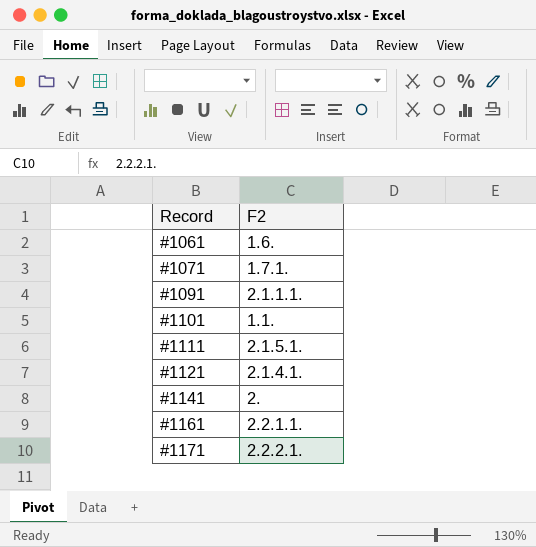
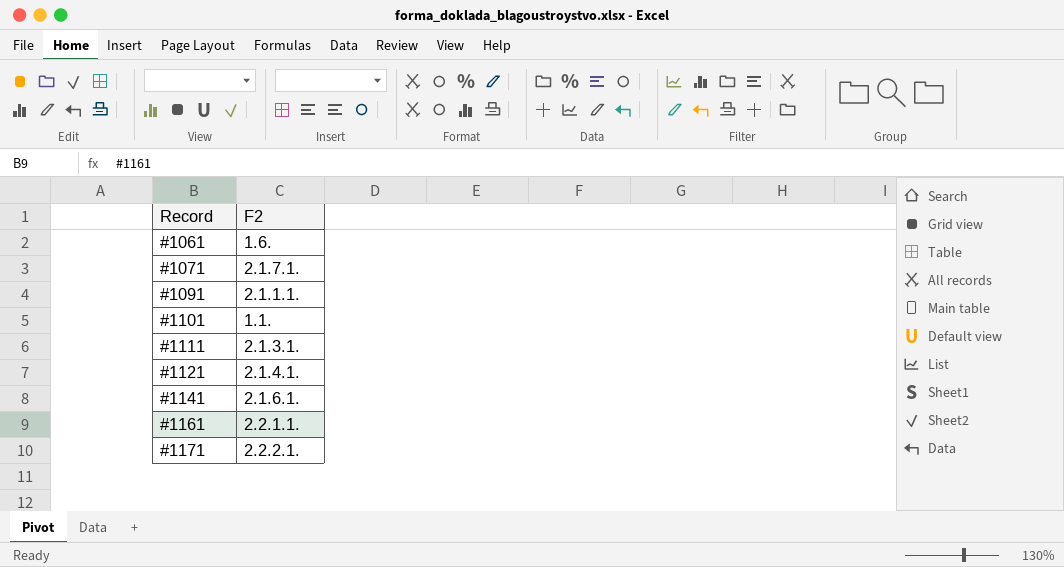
#1071 | F2: 1.7.1. -> 2.1.7.1.
#1111 | F2: 2.1.5.1. -> 2.1.3.1.
#1141 | F2: 2. -> 2.1.6.1.

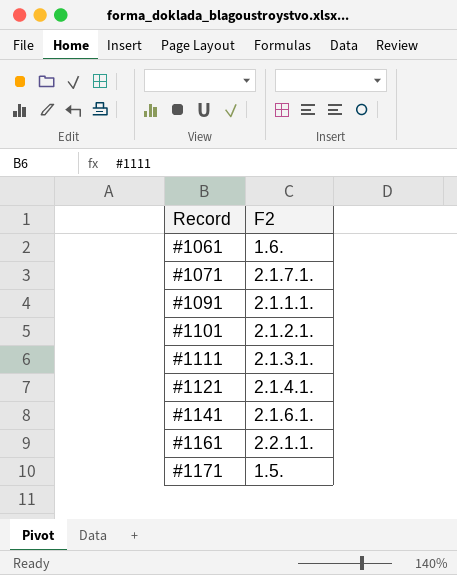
#1101 | F2: 1.1. -> 2.1.2.1.
#1171 | F2: 2.2.2.1. -> 1.5.

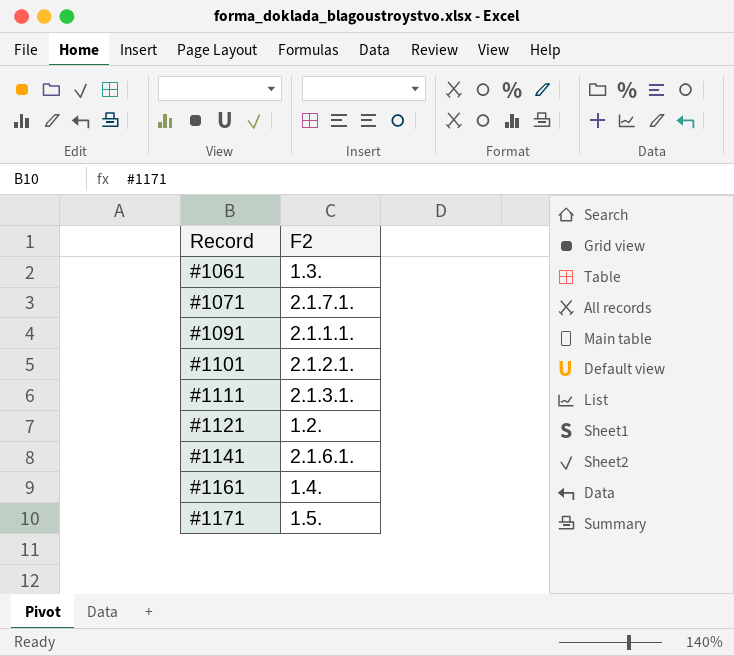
#1061 | F2: 1.6. -> 1.3.
#1121 | F2: 2.1.4.1. -> 1.2.
#1161 | F2: 2.2.1.1. -> 1.4.

